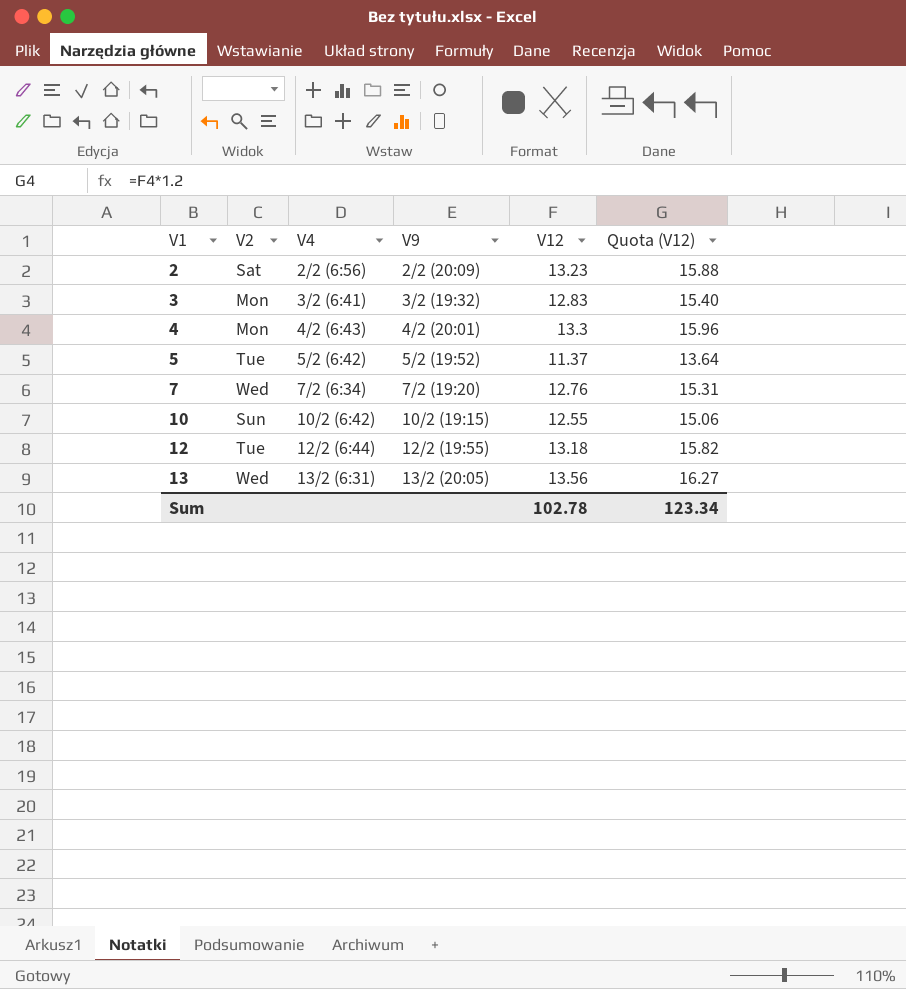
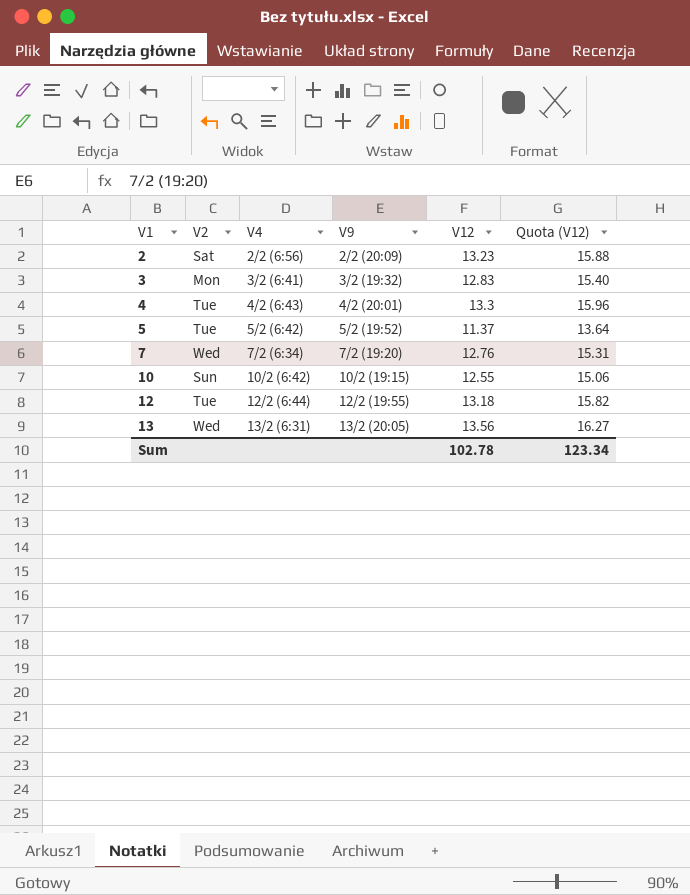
4 | V2: Mon -> Tue

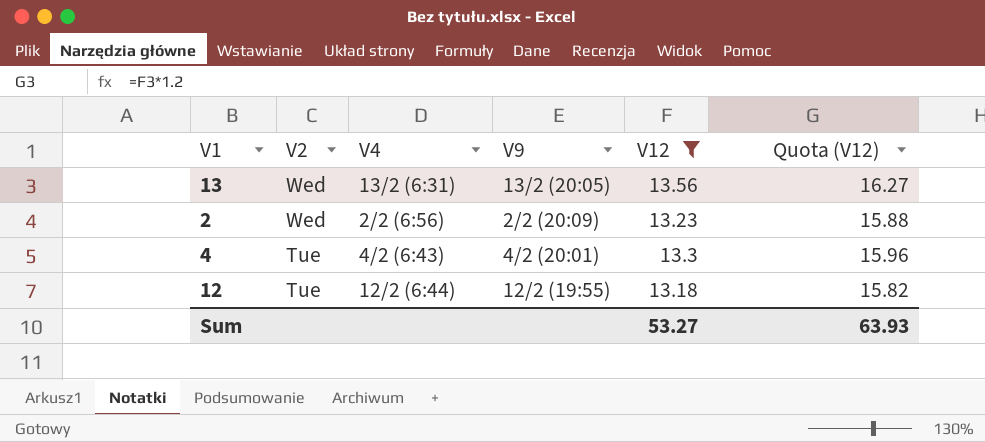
filter: none -> V12 >= 13.18
row order: V1 ascending -> V2 descending
2 | V2: Sat -> Wed
Sum | V12: 102.78 -> 53.27
Sum | Quota (V12): 123.34 -> 63.93

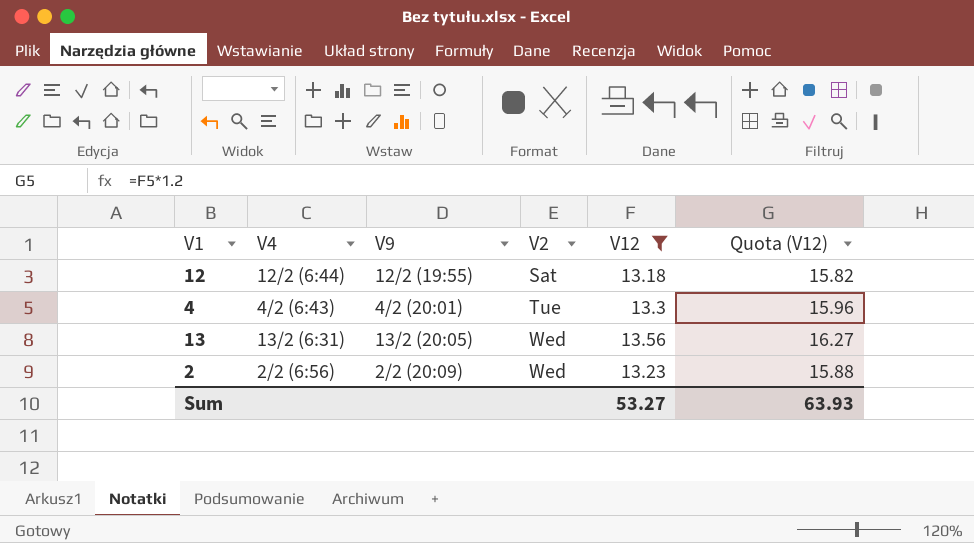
row order: V2 descending -> V2 ascending
column V2 | position: 2 -> 4
12 | V2: Tue -> Sat

